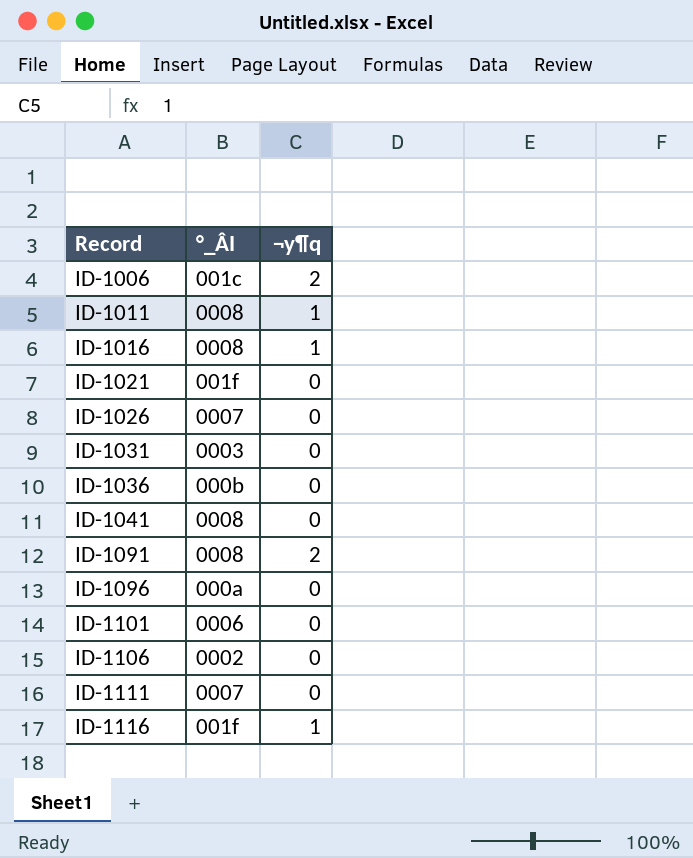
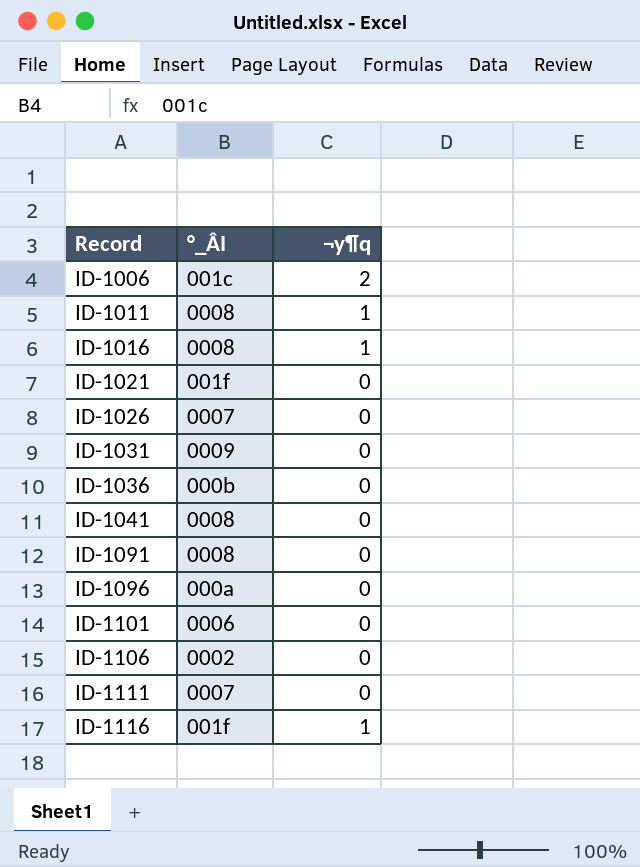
ID-1031 | °_ÂI: 0003 -> 0009
ID-1091 | ¬y¶q: 2 -> 0

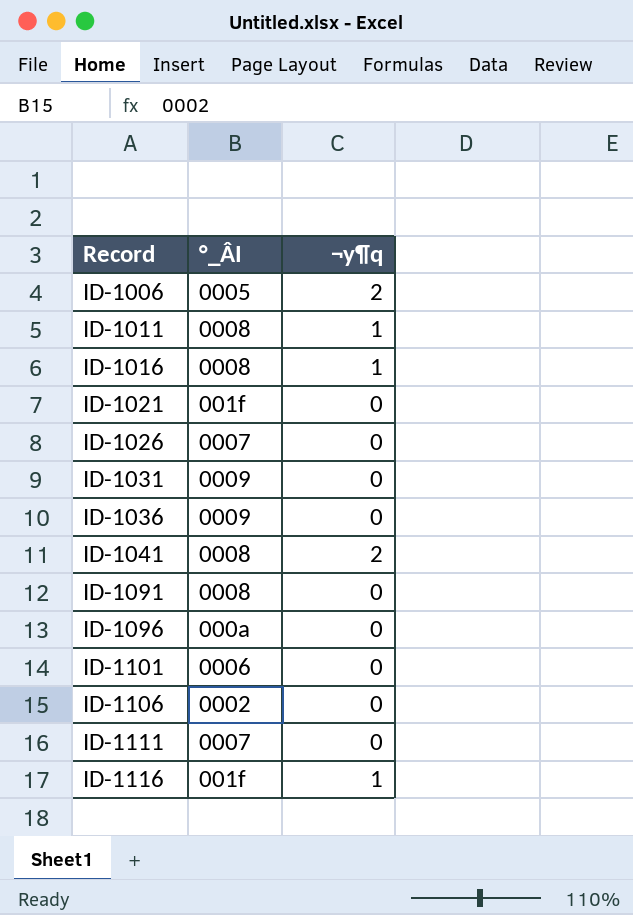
ID-1006 | °_ÂI: 001c -> 0005
ID-1036 | °_ÂI: 000b -> 0009
ID-1041 | ¬y¶q: 0 -> 2

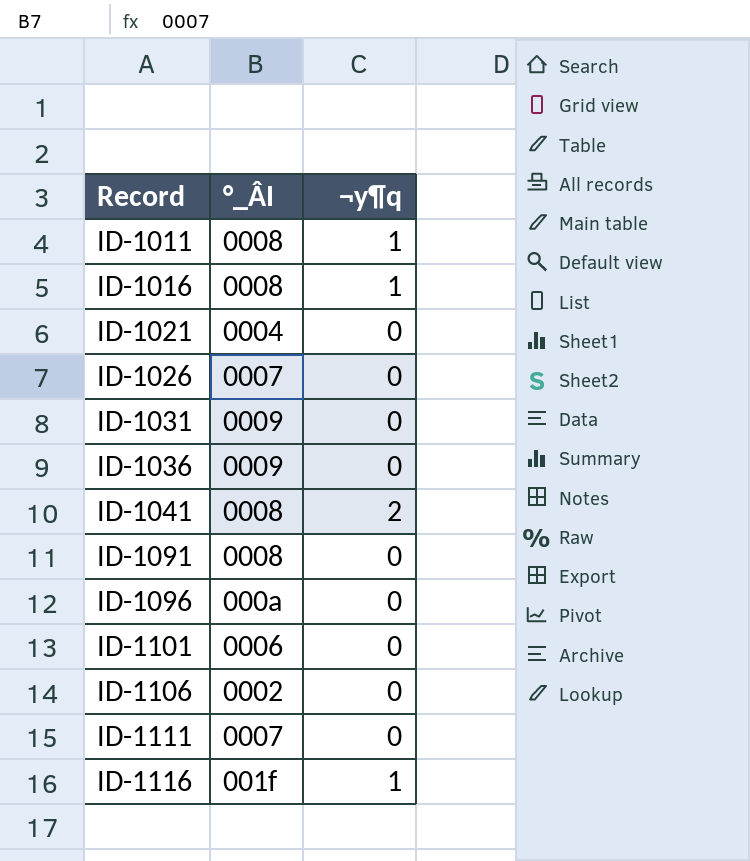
row ID-1006: 0005 | 2 -> none
ID-1021 | °_ÂI: 001f -> 0004

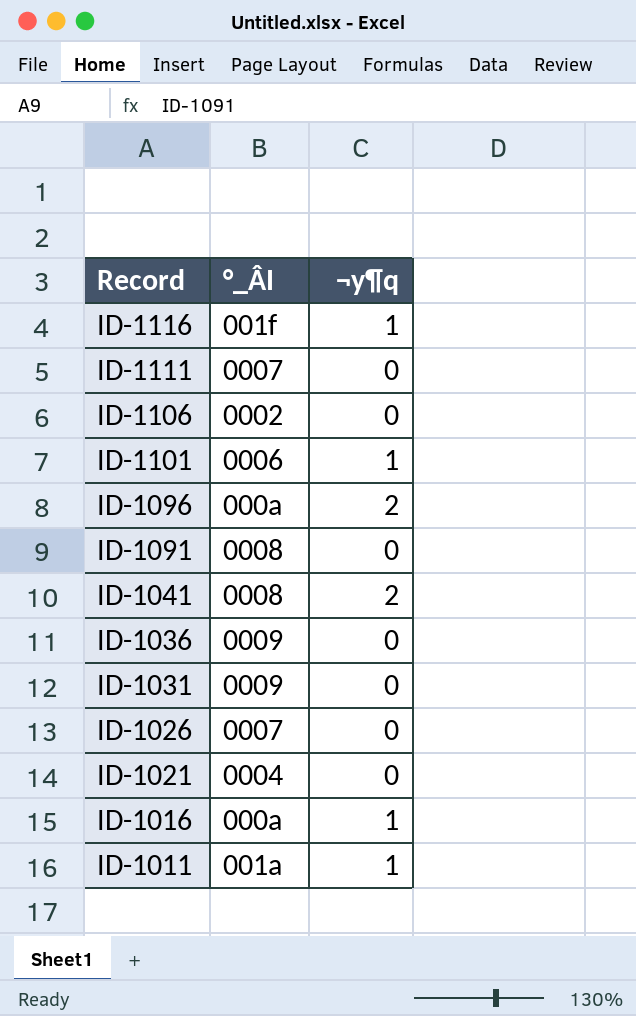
row order: Record ascending -> Record descending
ID-1101 | ¬y¶q: 0 -> 1
ID-1096 | ¬y¶q: 0 -> 2
ID-1016 | °_ÂI: 0008 -> 000a
ID-1011 | °_ÂI: 0008 -> 001a

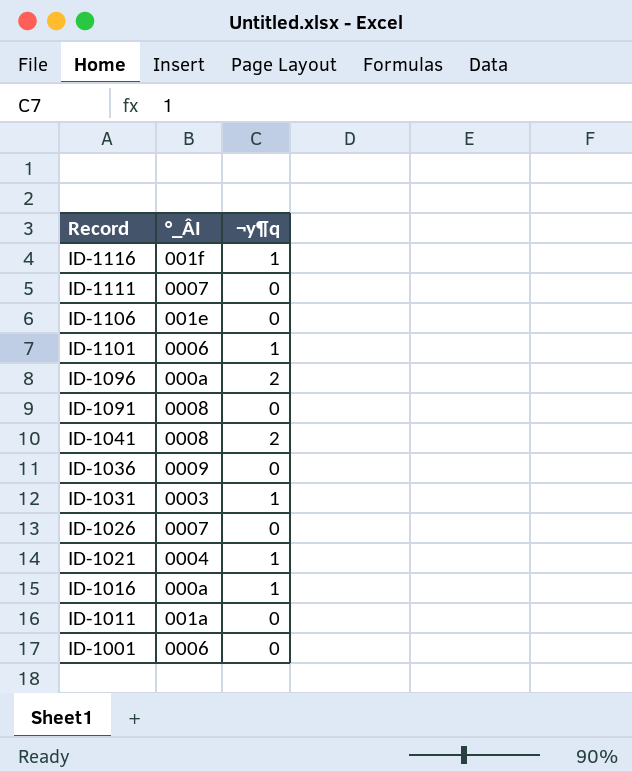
ID-1106 | °_ÂI: 0002 -> 001e
ID-1031 | °_ÂI: 0009 -> 0003
ID-1031 | ¬y¶q: 0 -> 1
ID-1021 | ¬y¶q: 0 -> 1
ID-1011 | ¬y¶q: 1 -> 0
row ID-1001: none -> 0006 | 0

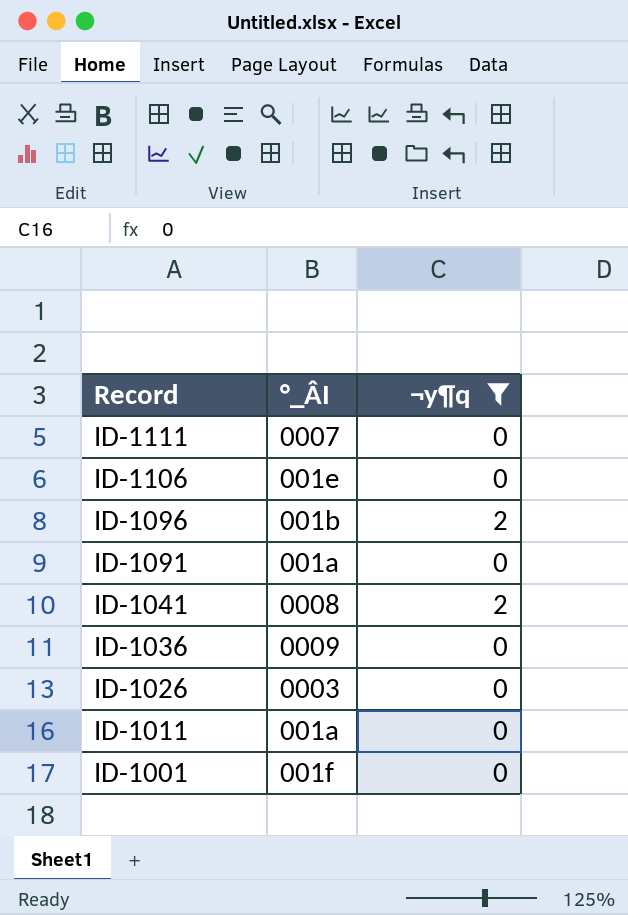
filter: none -> ¬y¶q != 1
ID-1096 | °_ÂI: 000a -> 001b
ID-1091 | °_ÂI: 0008 -> 001a
ID-1026 | °_ÂI: 0007 -> 0003
ID-1001 | °_ÂI: 0006 -> 001f

